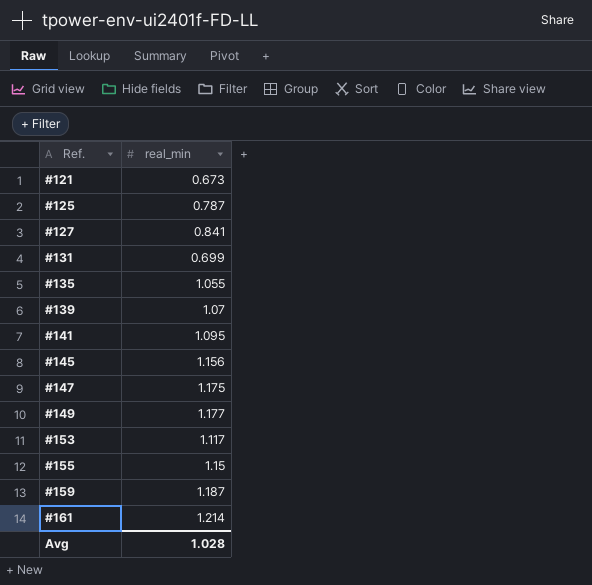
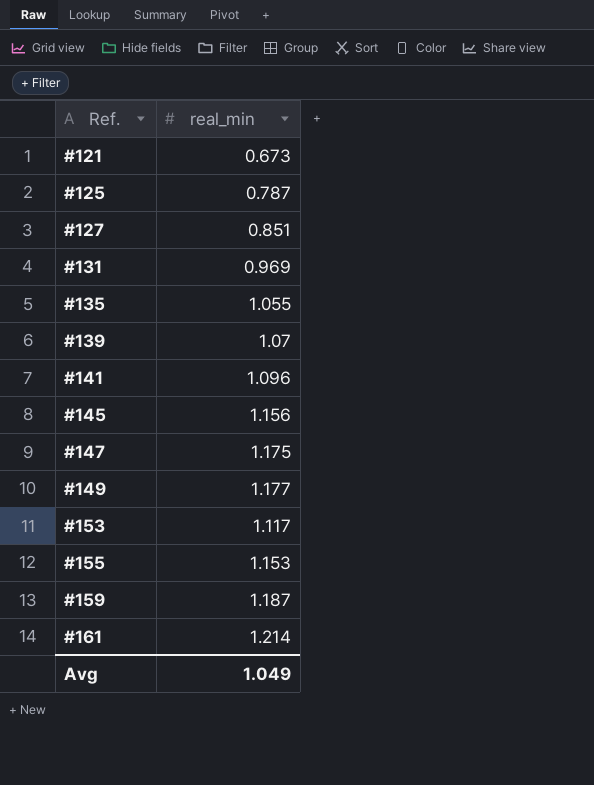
#127 | real_min: 0.841 -> 0.851
#131 | real_min: 0.699 -> 0.969
#141 | real_min: 1.095 -> 1.096
#155 | real_min: 1.15 -> 1.153
Avg | real_min: 1.028 -> 1.049

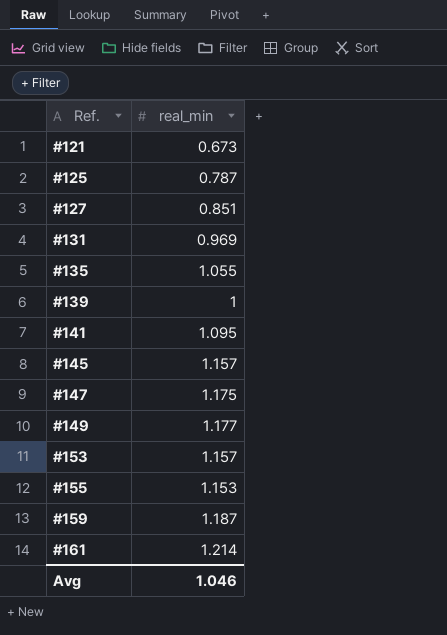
#139 | real_min: 1.07 -> 1
#141 | real_min: 1.096 -> 1.095
#145 | real_min: 1.156 -> 1.157
#153 | real_min: 1.117 -> 1.157
Avg | real_min: 1.049 -> 1.046

